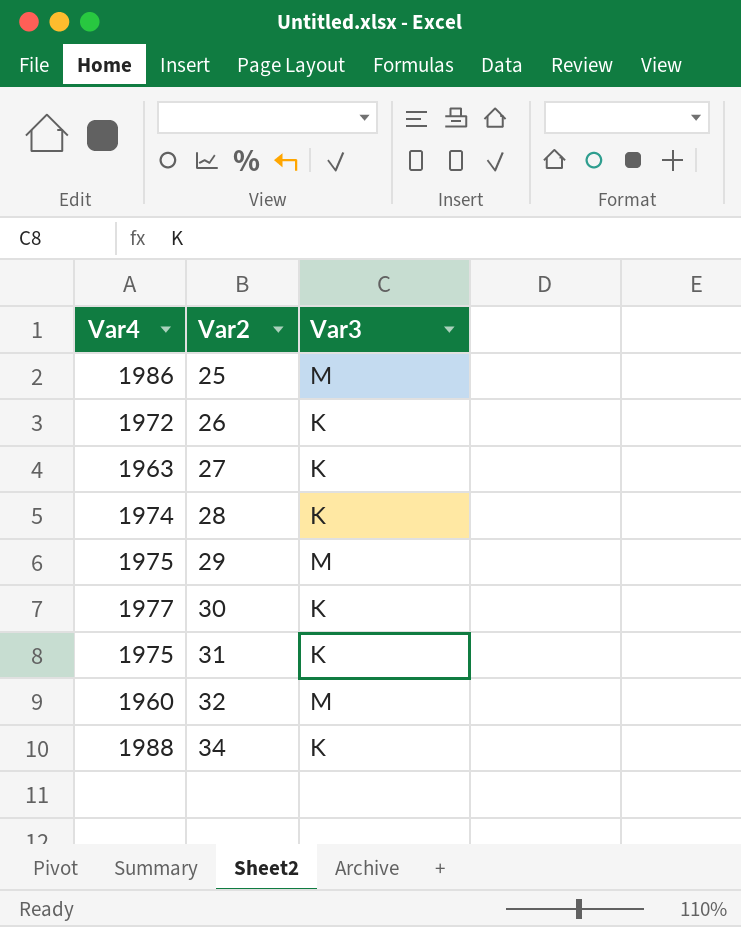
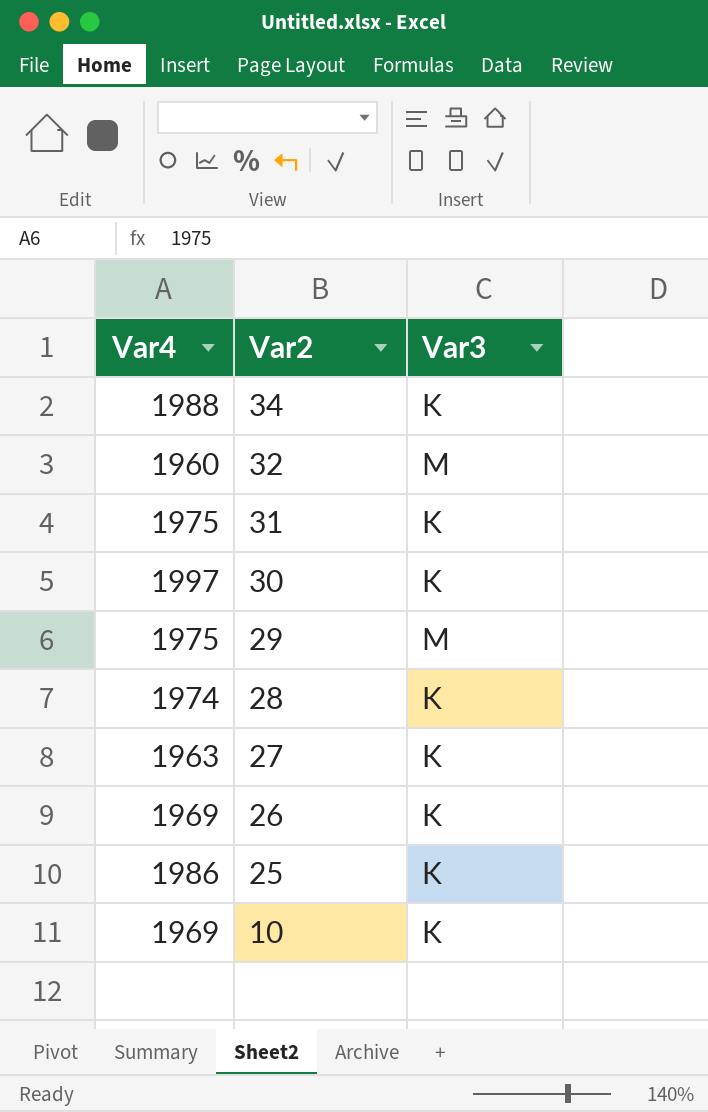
row order: Var2 ascending -> Var2 descending
30 | Var4: 1977 -> 1997
26 | Var4: 1972 -> 1969
25 | Var3: M -> K
row 10: none -> 1969 | K

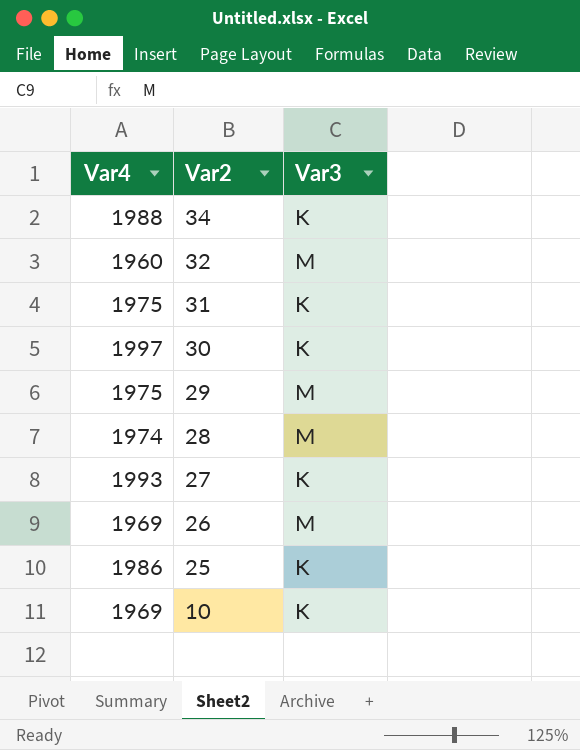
28 | Var3: K -> M
27 | Var4: 1963 -> 1993
26 | Var3: K -> M

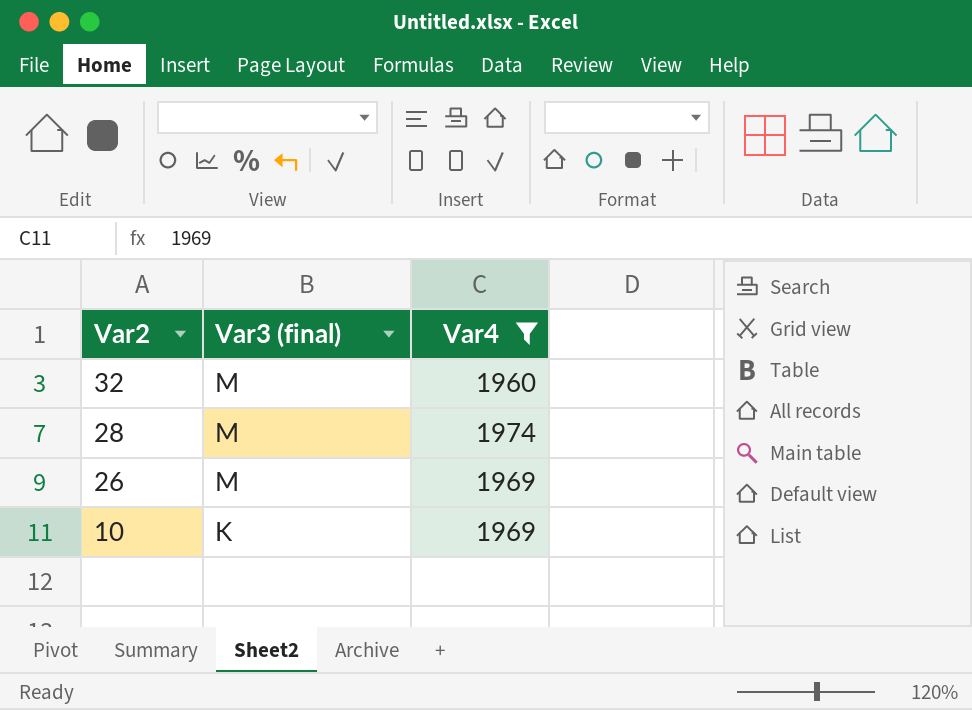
filter: none -> Var4 <= 1974
column name: Var3 -> Var3 (final)
column Var4 | position: 1 -> 3

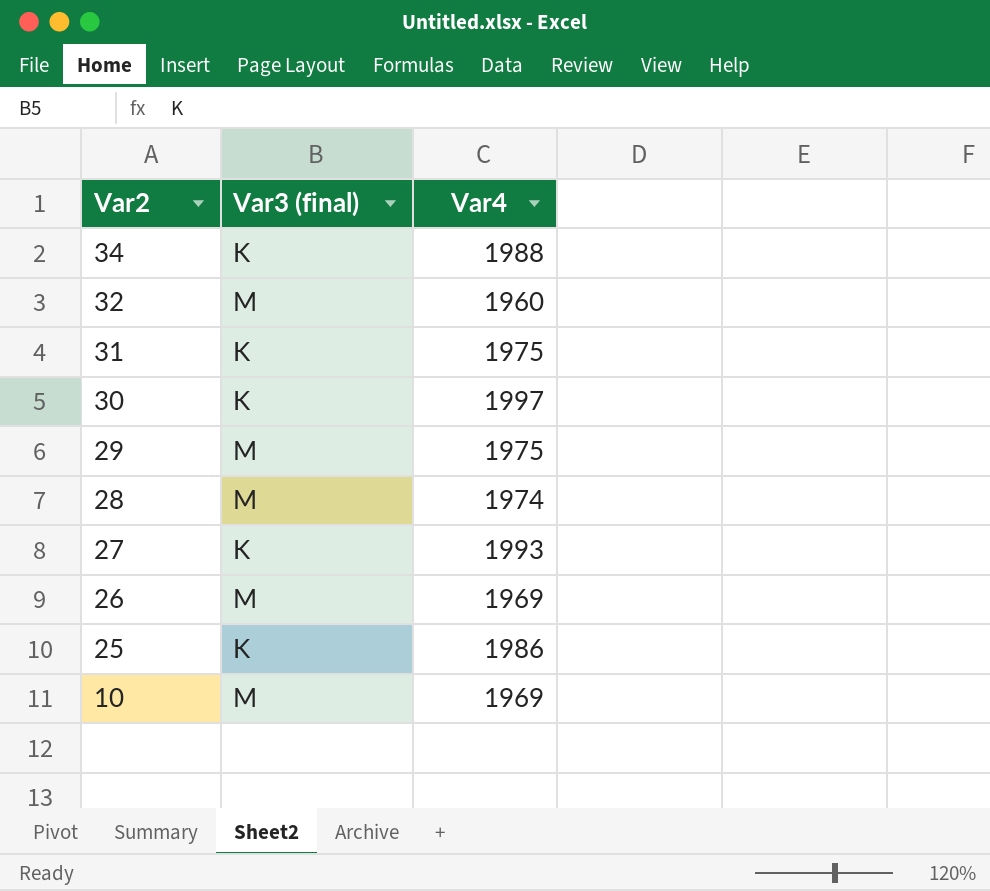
filter: Var4 <= 1974 -> none
10 | Var3 (final): K -> M

